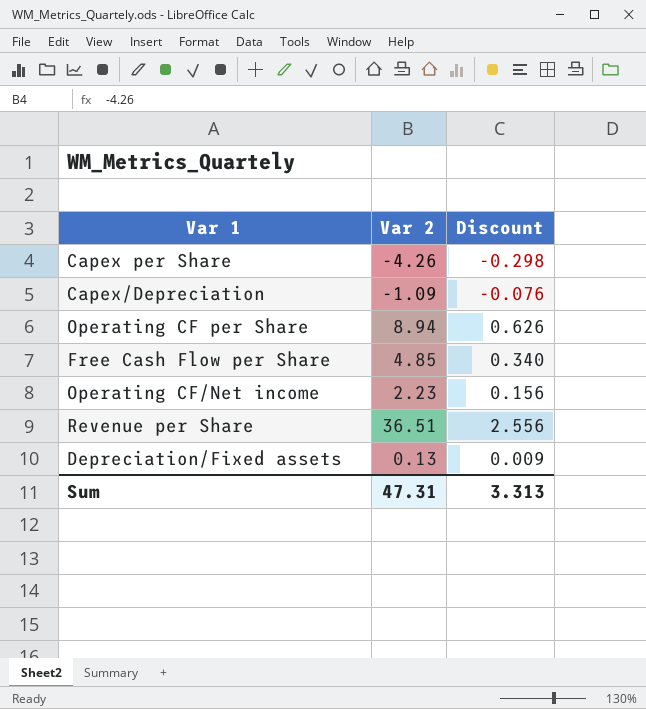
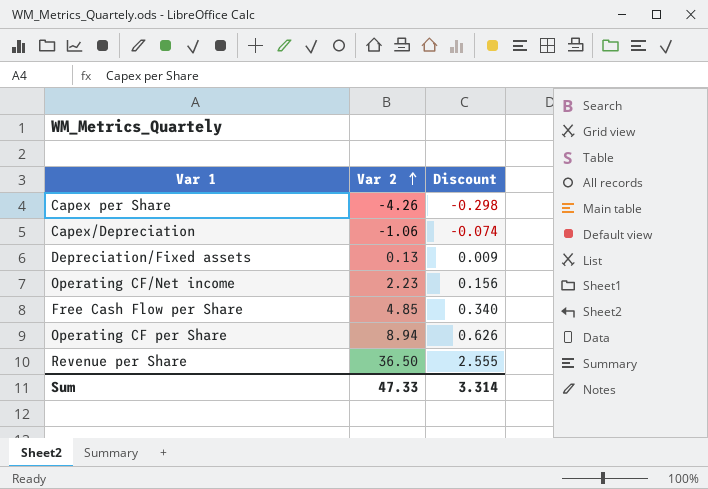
row order: none -> Var 2 ascending
Capex/Depreciation | Var 2: -1.09 -> -1.06
Capex/Depreciation | Discount: -0.076 -> -0.074
Revenue per Share | Var 2: 36.51 -> 36.50
Revenue per Share | Discount: 2.556 -> 2.555
Sum | Var 2: 47.31 -> 47.33
Sum | Discount: 3.313 -> 3.314

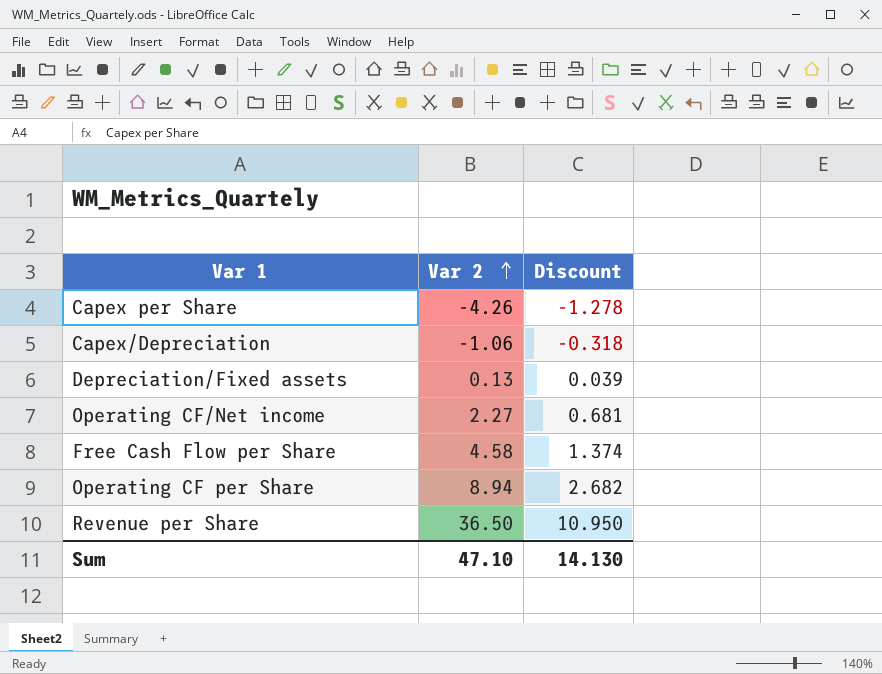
column Discount | formula: [Var 2] * 0.07 -> [Var 2] * 0.3
Operating CF/Net income | Var 2: 2.23 -> 2.27
Free Cash Flow per Share | Var 2: 4.85 -> 4.58
Sum | Var 2: 47.33 -> 47.10
Sum | Discount: 3.314 -> 14.130

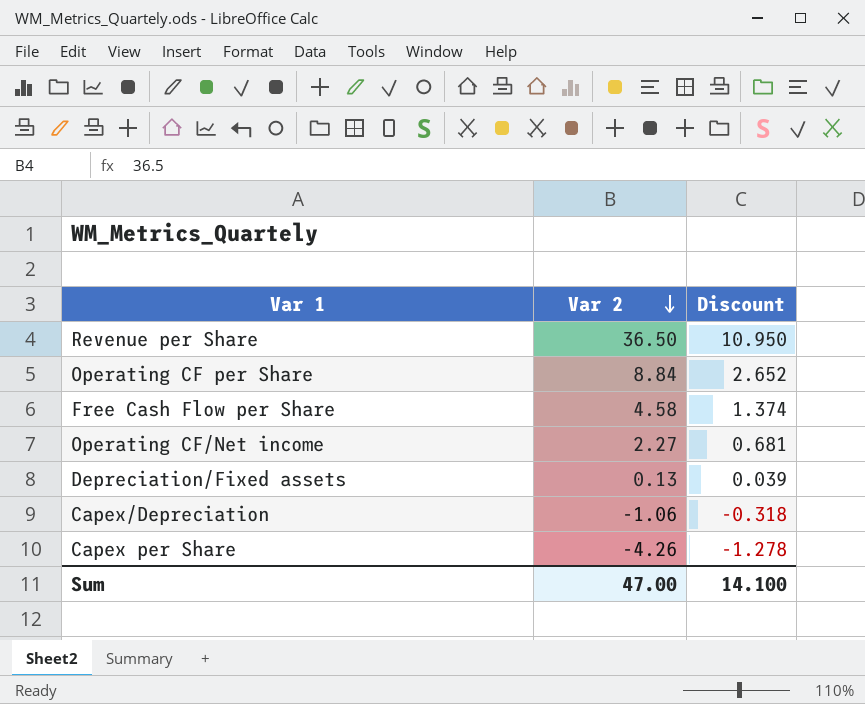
row order: Var 2 ascending -> Var 2 descending
Operating CF per Share | Var 2: 8.94 -> 8.84
Operating CF per Share | Discount: 2.682 -> 2.652
Sum | Var 2: 47.10 -> 47.00
Sum | Discount: 14.130 -> 14.100

